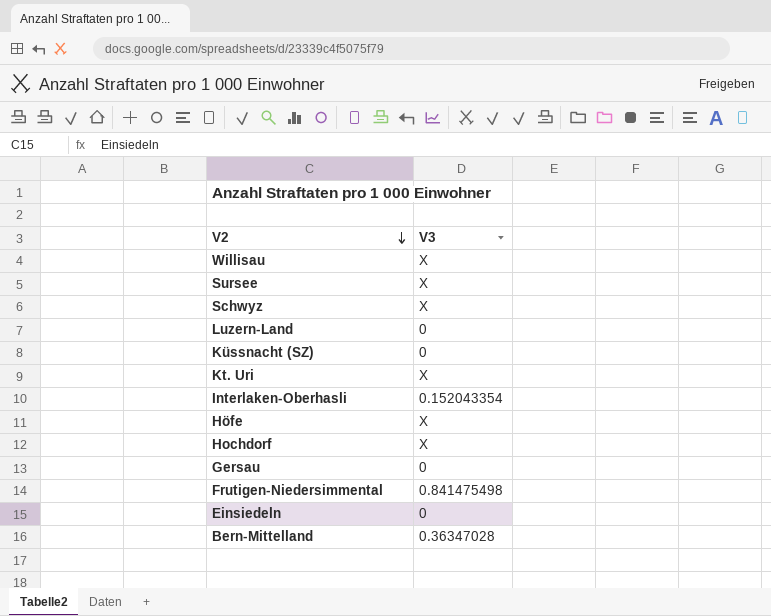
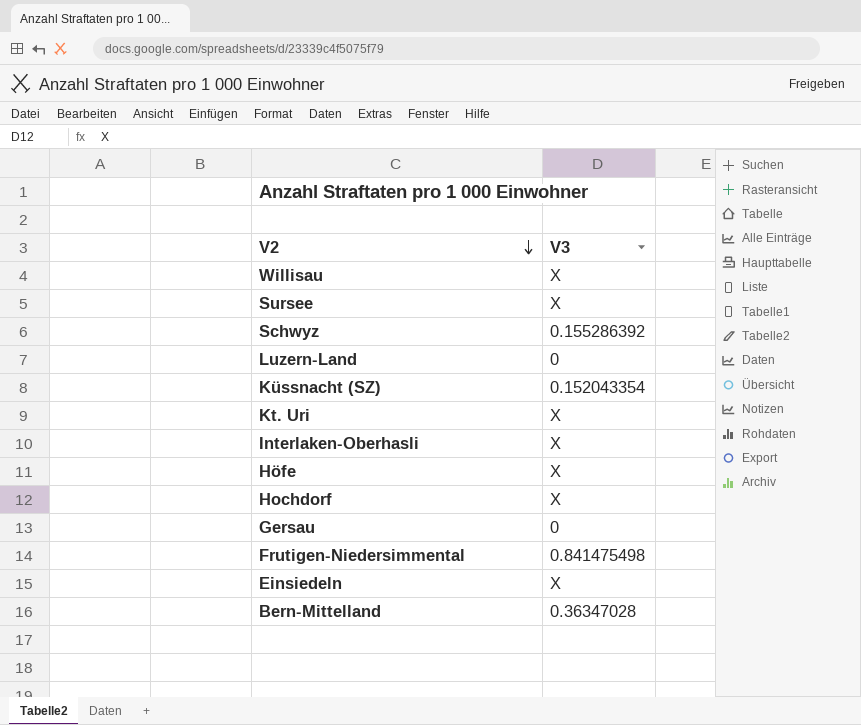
Schwyz | V3: X -> 0.155286392
Küssnacht (SZ) | V3: 0 -> 0.152043354
Interlaken-Oberhasli | V3: 0.152043354 -> X
Einsiedeln | V3: 0 -> X

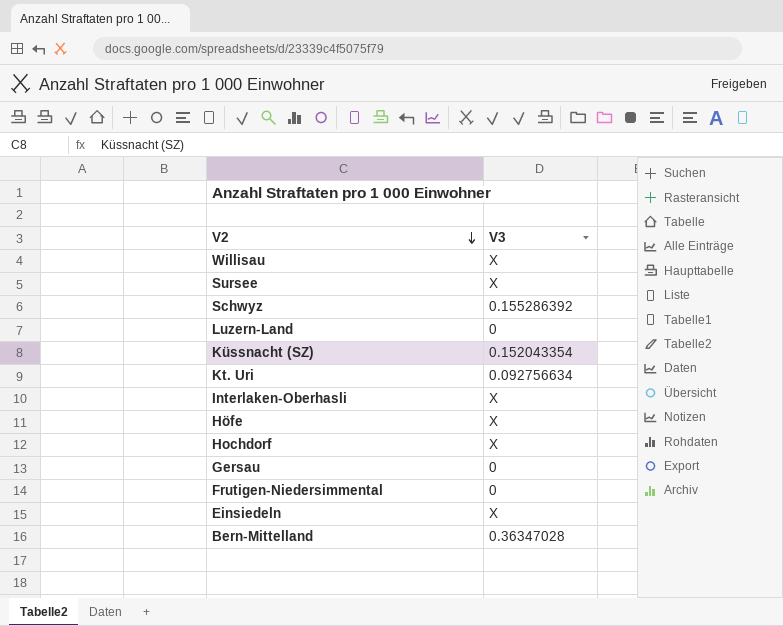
Kt. Uri | V3: X -> 0.092756634
Frutigen-Niedersimmental | V3: 0.841475498 -> 0

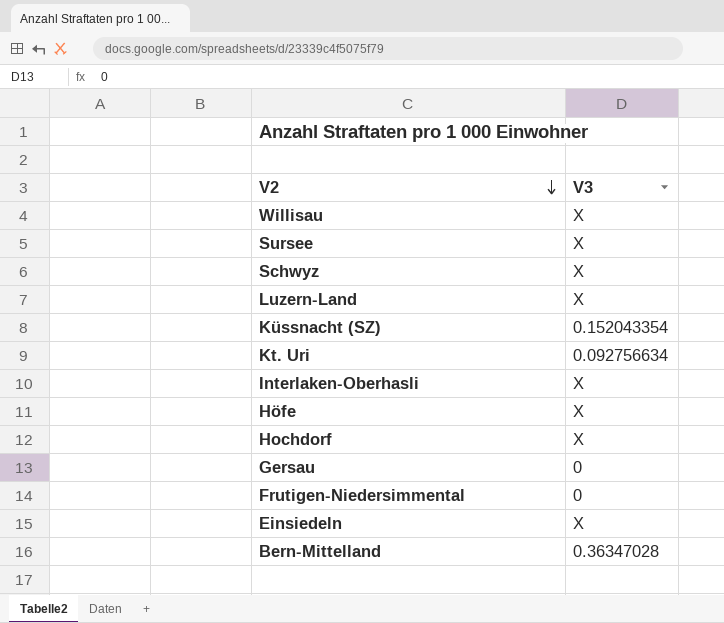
Schwyz | V3: 0.155286392 -> X
Luzern-Land | V3: 0 -> X

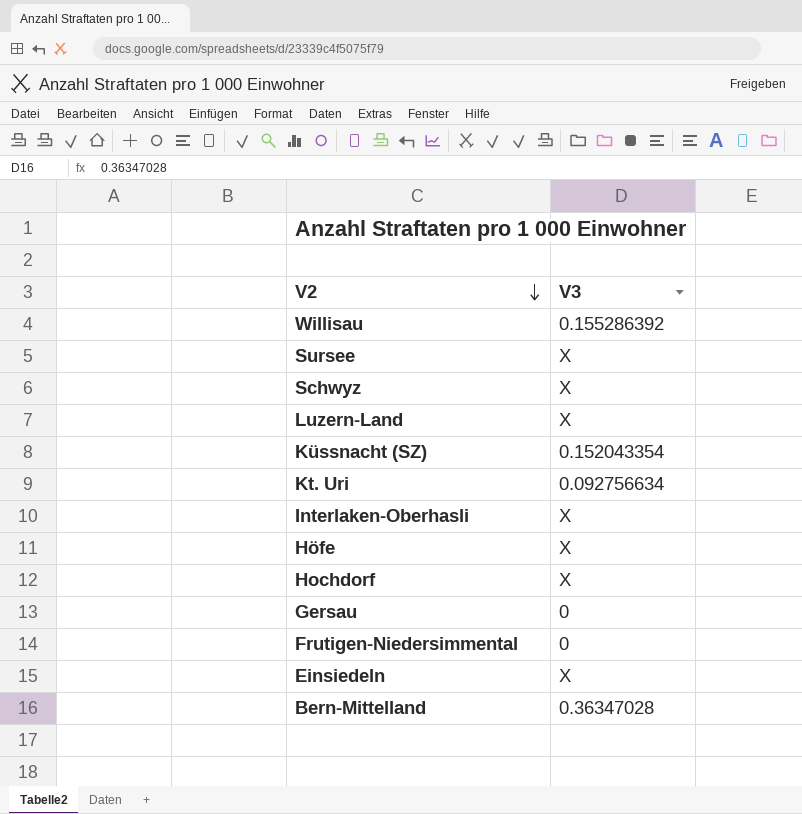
Willisau | V3: X -> 0.155286392

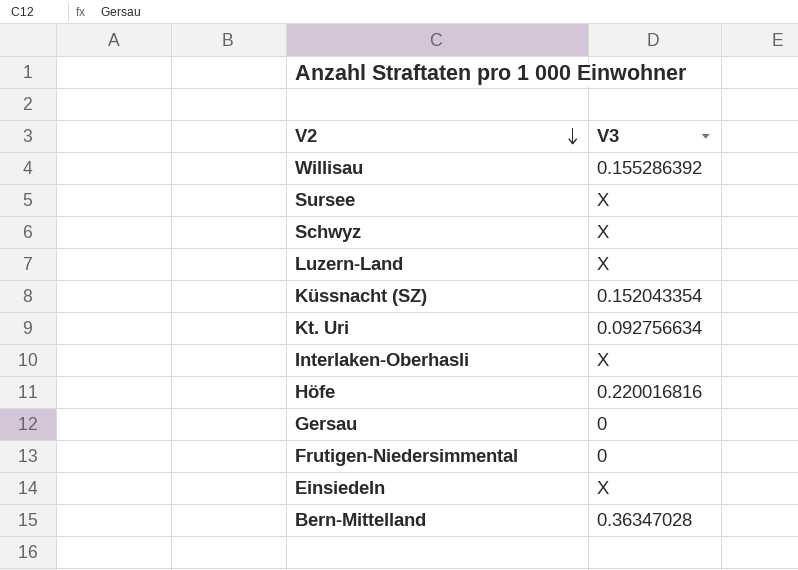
row Hochdorf: X -> none
Höfe | V3: X -> 0.220016816

